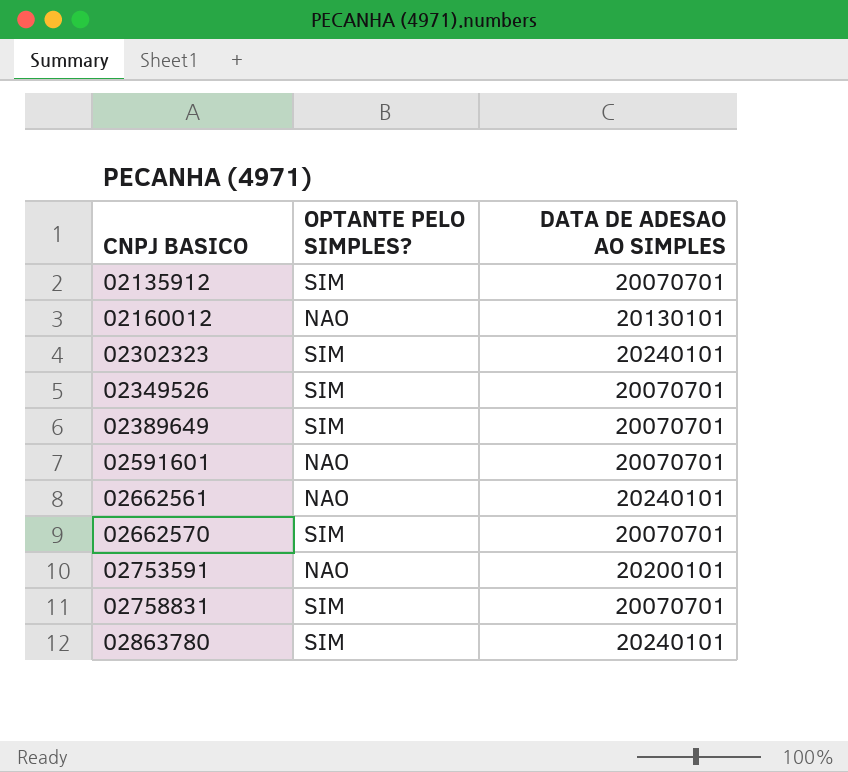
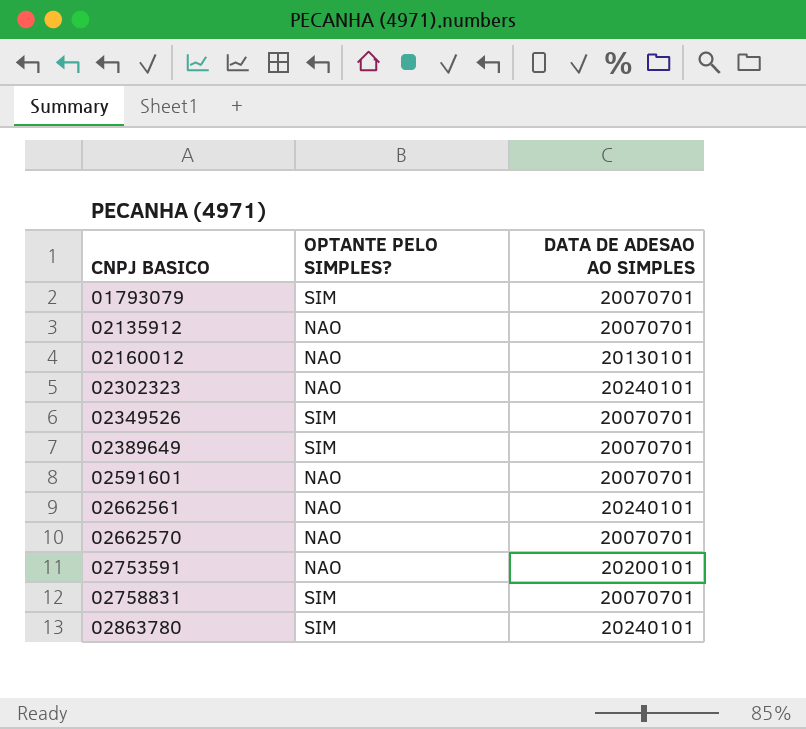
row 01793079: none -> SIM | 20070701
02135912 | OPTANTE PELO SIMPLES?: SIM -> NAO
02302323 | OPTANTE PELO SIMPLES?: SIM -> NAO
02662570 | OPTANTE PELO SIMPLES?: SIM -> NAO

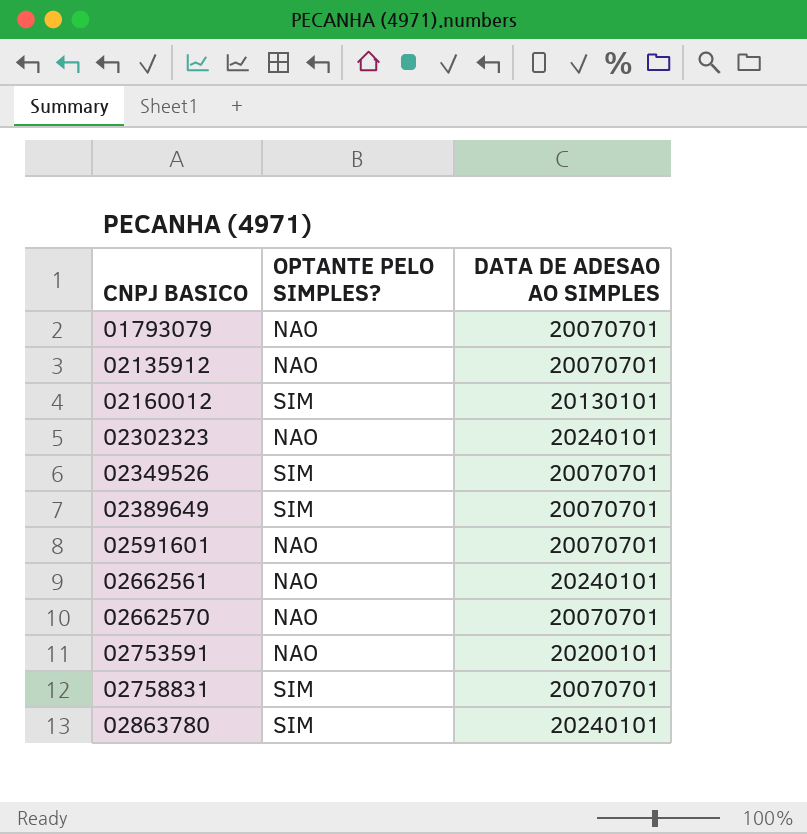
01793079 | OPTANTE PELO SIMPLES?: SIM -> NAO
02160012 | OPTANTE PELO SIMPLES?: NAO -> SIM

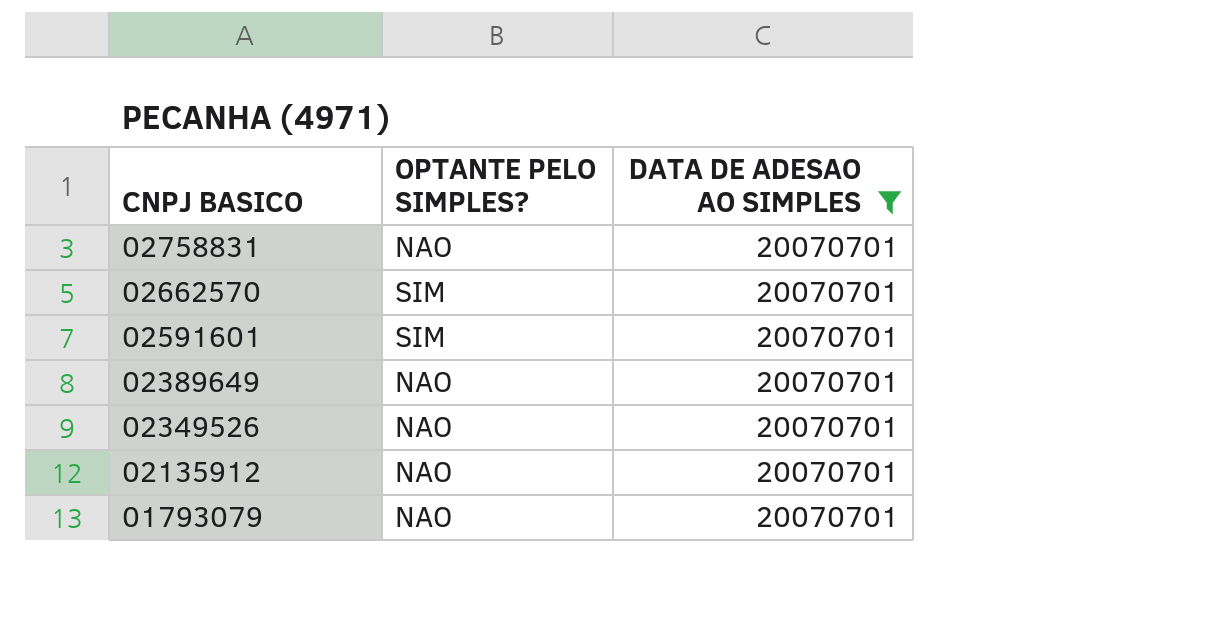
filter: none -> DATA DE ADESAO AO SIMPLES = 20070701
row order: CNPJ BASICO ascending -> CNPJ BASICO descending
02758831 | OPTANTE PELO SIMPLES?: SIM -> NAO
02662570 | OPTANTE PELO SIMPLES?: NAO -> SIM
02591601 | OPTANTE PELO SIMPLES?: NAO -> SIM
02389649 | OPTANTE PELO SIMPLES?: SIM -> NAO
02349526 | OPTANTE PELO SIMPLES?: SIM -> NAO

